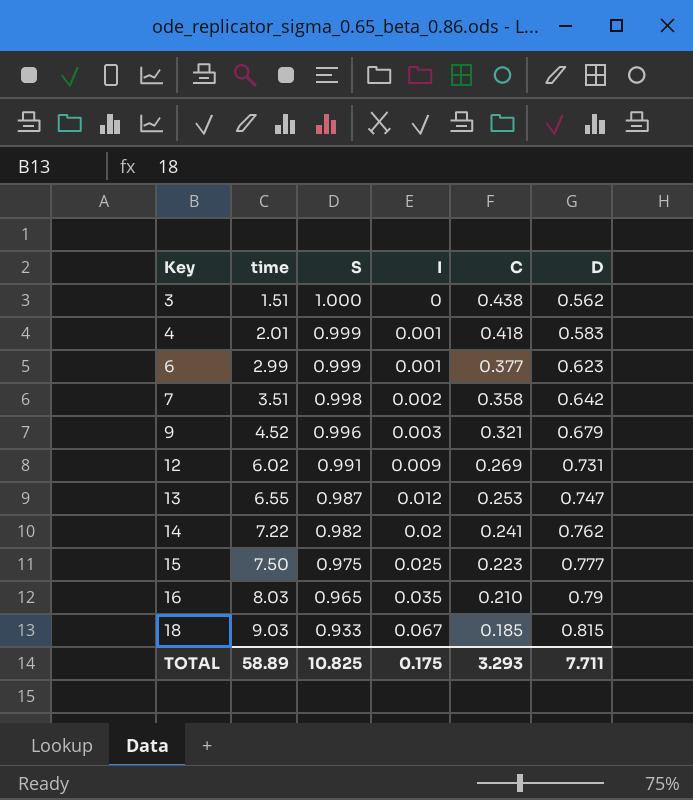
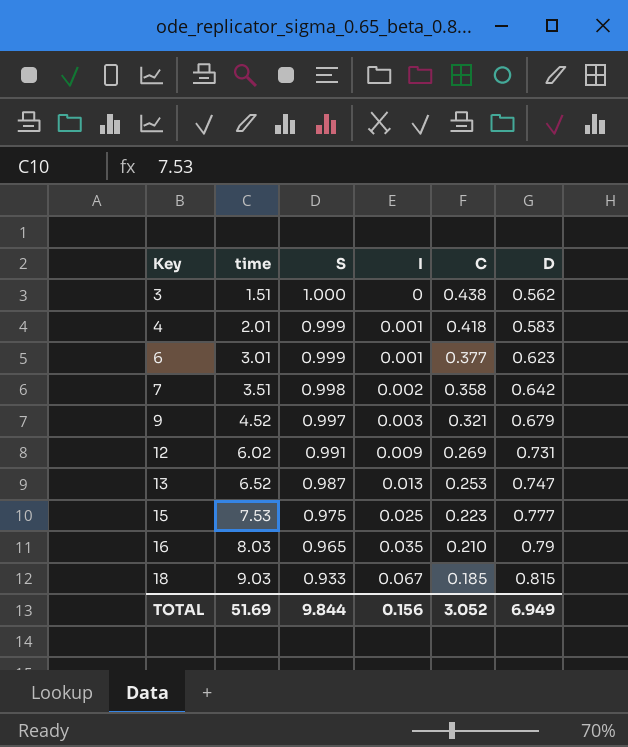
row 14: 7.22 | 0.982 | 0.02 | 0.241 | 0.762 -> none
6 | time: 2.99 -> 3.01
9 | S: 0.996 -> 0.997
13 | time: 6.55 -> 6.52
13 | I: 0.012 -> 0.013
15 | time: 7.50 -> 7.53
TOTAL | time: 58.89 -> 51.69
TOTAL | S: 10.825 -> 9.844
TOTAL | I: 0.175 -> 0.156
TOTAL | C: 3.293 -> 3.052
TOTAL | D: 7.711 -> 6.949

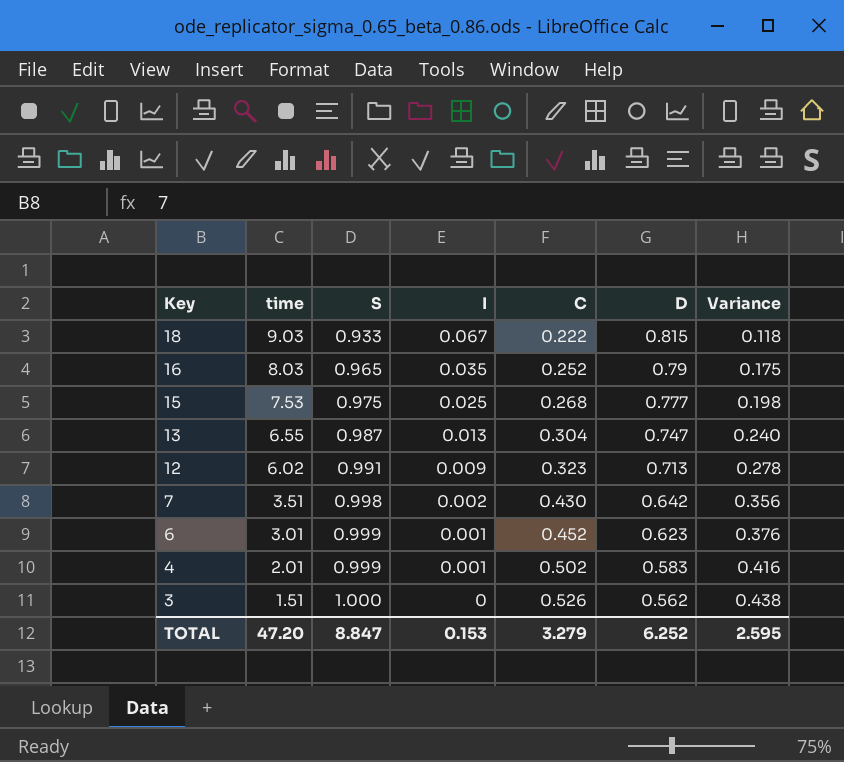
row order: Key ascending -> Key descending
column Variance | formula: none -> [S] - [D]
row 9: 4.52 | 0.997 | 0.003 | 0.321 | 0.679 -> none
18 | C: 0.185 -> 0.222
16 | C: 0.210 -> 0.252
15 | C: 0.223 -> 0.268
13 | time: 6.52 -> 6.55
13 | C: 0.253 -> 0.304
12 | C: 0.269 -> 0.323
12 | D: 0.731 -> 0.713
7 | C: 0.358 -> 0.430
6 | C: 0.377 -> 0.452
4 | C: 0.418 -> 0.502
3 | C: 0.438 -> 0.526
TOTAL | time: 51.69 -> 47.20
TOTAL | S: 9.844 -> 8.847
TOTAL | I: 0.156 -> 0.153
TOTAL | C: 3.052 -> 3.279
TOTAL | D: 6.949 -> 6.252

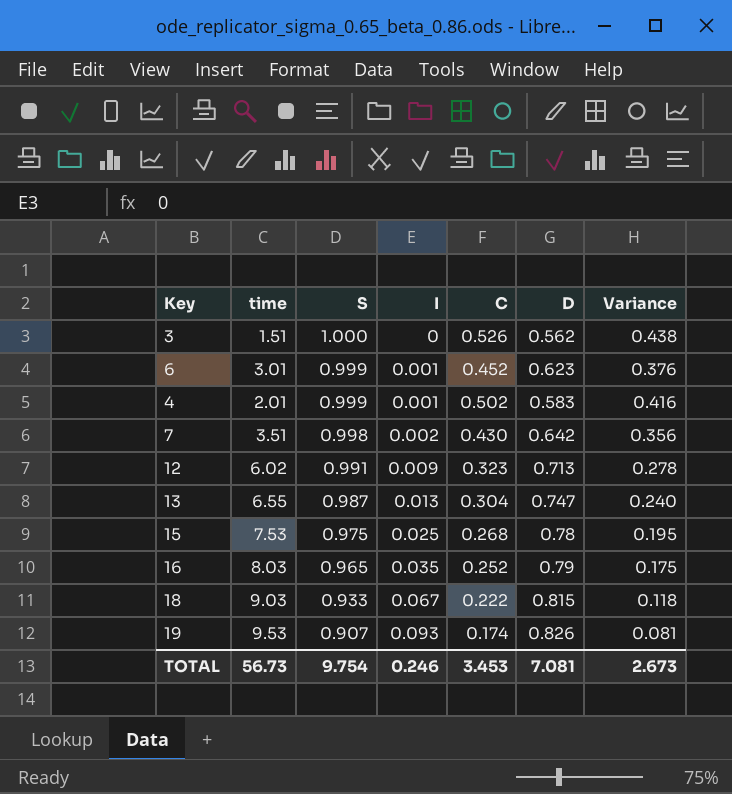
row order: Key descending -> S descending
15 | D: 0.777 -> 0.78
15 | Variance: 0.198 -> 0.195
row 19: none -> 9.53 | 0.907 | 0.093 | 0.174 | 0.826 | 0.081
TOTAL | time: 47.20 -> 56.73
TOTAL | S: 8.847 -> 9.754
TOTAL | I: 0.153 -> 0.246
TOTAL | C: 3.279 -> 3.453
TOTAL | D: 6.252 -> 7.081
TOTAL | Variance: 2.595 -> 2.673

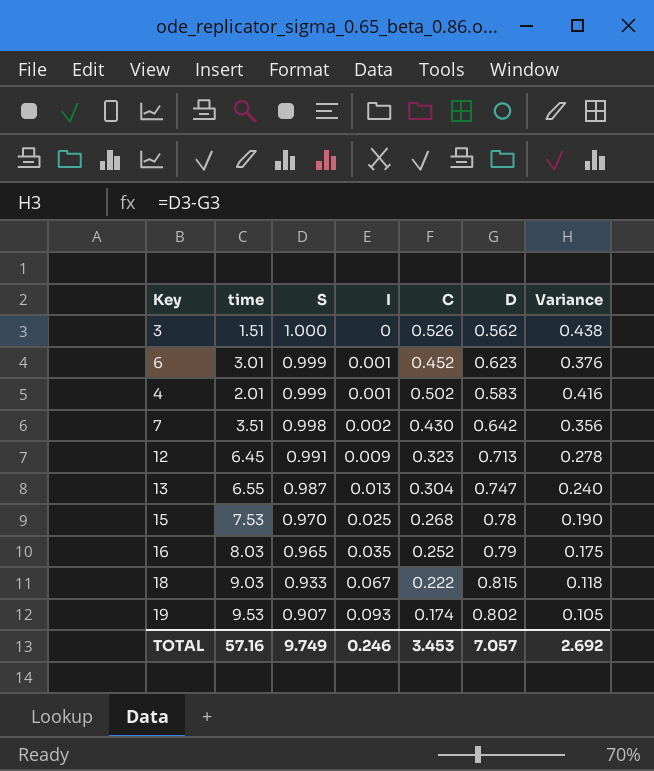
12 | time: 6.02 -> 6.45
15 | S: 0.975 -> 0.970
15 | Variance: 0.195 -> 0.190
19 | D: 0.826 -> 0.802
19 | Variance: 0.081 -> 0.105
TOTAL | time: 56.73 -> 57.16
TOTAL | S: 9.754 -> 9.749
TOTAL | D: 7.081 -> 7.057
TOTAL | Variance: 2.673 -> 2.692

